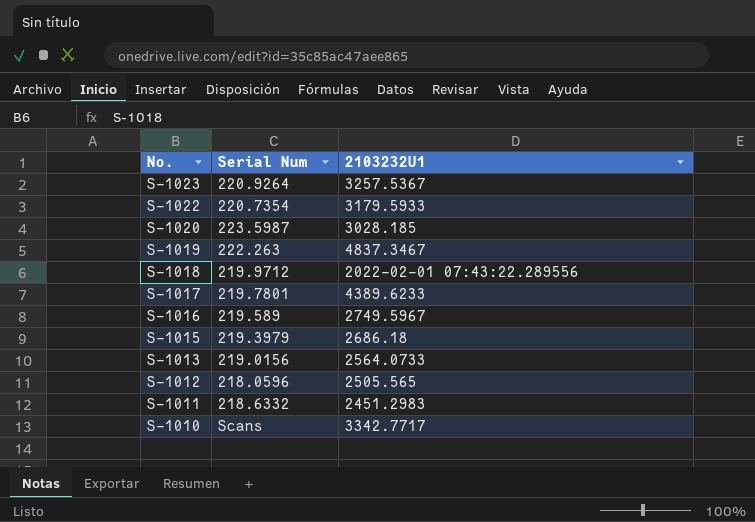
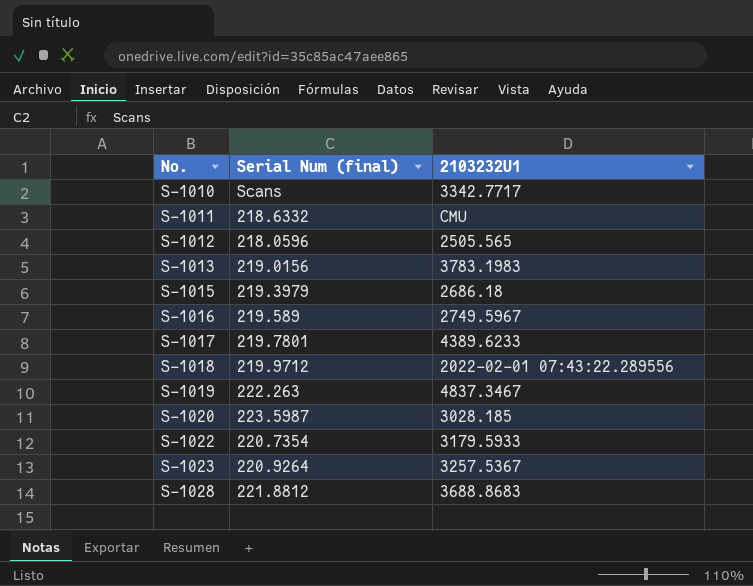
row order: No. descending -> No. ascending
column name: Serial Num -> Serial Num (final)
S-1011 | 2103232U1: 2451.2983 -> CMU
S-1013 | 2103232U1: 2564.0733 -> 3783.1983
row S-1028: none -> 221.8812 | 3688.8683

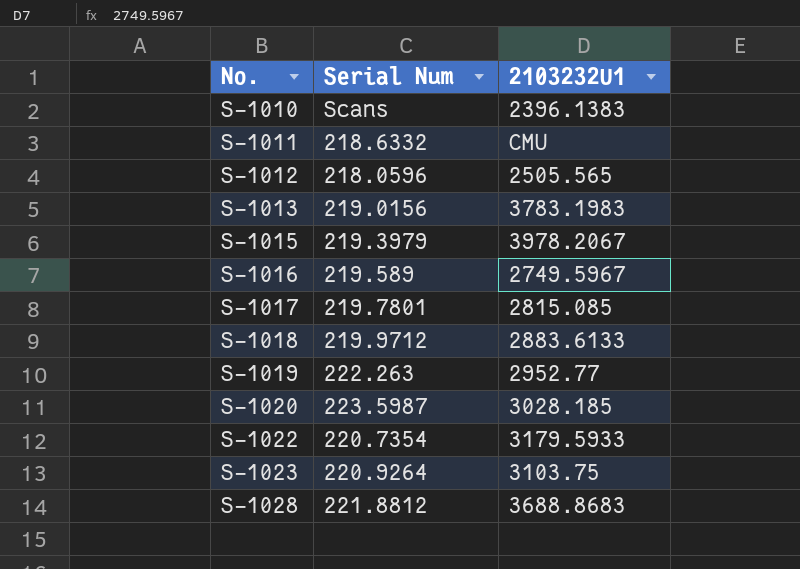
column name: Serial Num (final) -> Serial Num
S-1010 | 2103232U1: 3342.7717 -> 2396.1383
S-1015 | 2103232U1: 2686.18 -> 3978.2067
S-1017 | 2103232U1: 4389.6233 -> 2815.085
S-1018 | 2103232U1: 2022-02-01 07:43:22.289556 -> 2883.6133
S-1019 | 2103232U1: 4837.3467 -> 2952.77
S-1023 | 2103232U1: 3257.5367 -> 3103.75

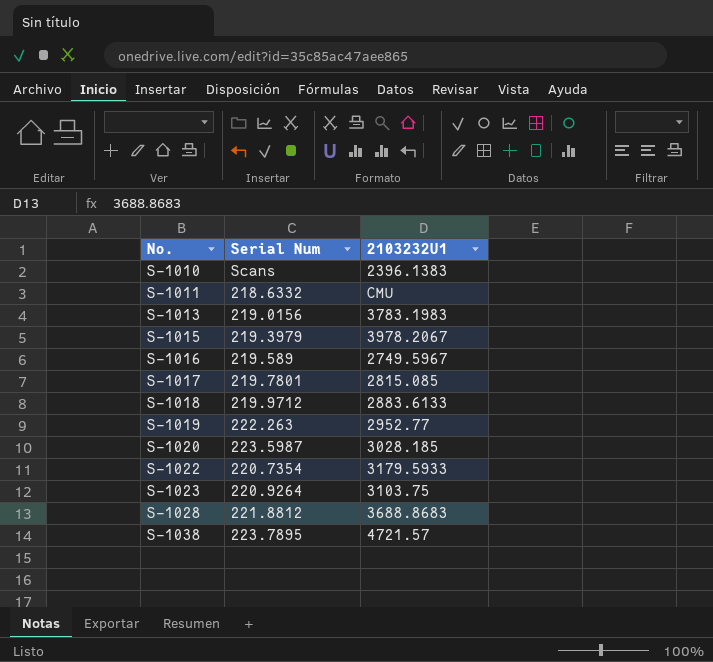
row S-1012: 218.0596 | 2505.565 -> none
row S-1038: none -> 223.7895 | 4721.57

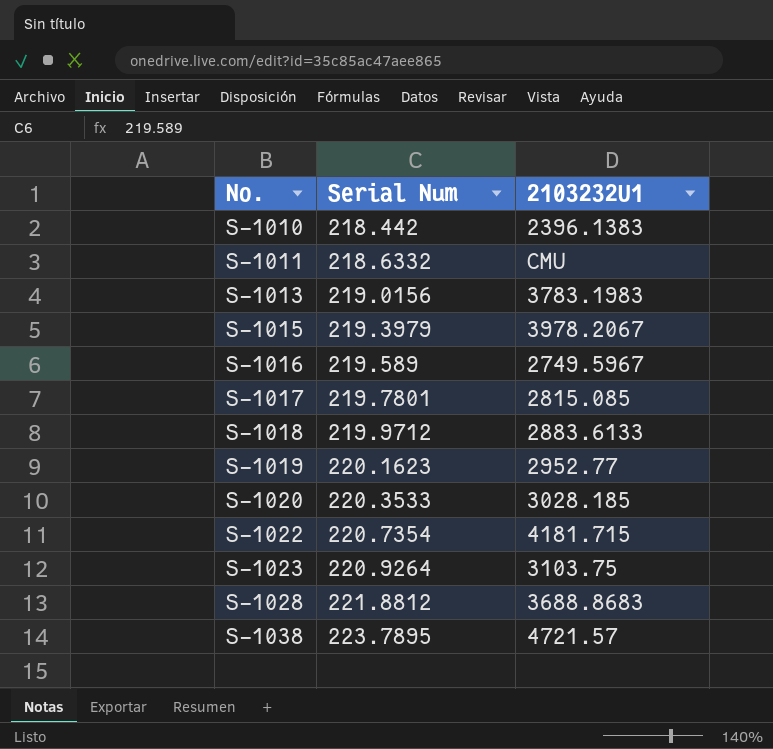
S-1010 | Serial Num: Scans -> 218.442
S-1019 | Serial Num: 222.263 -> 220.1623
S-1020 | Serial Num: 223.5987 -> 220.3533
S-1022 | 2103232U1: 3179.5933 -> 4181.715

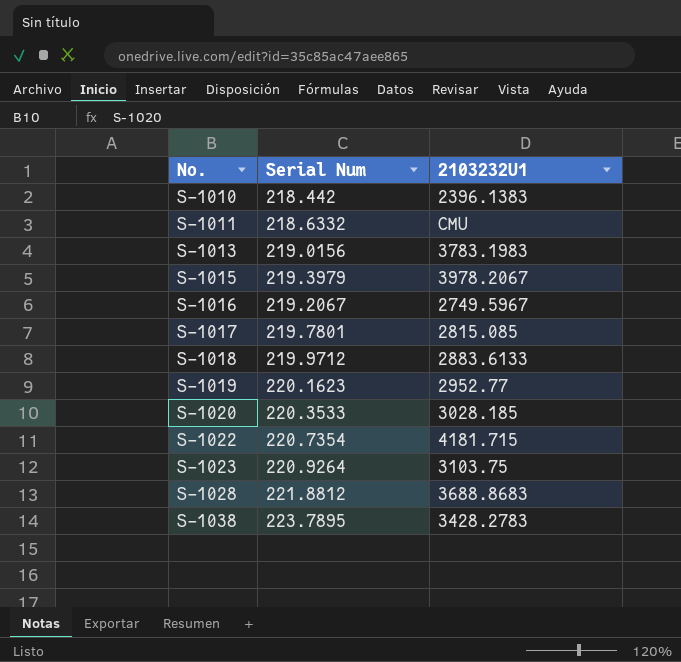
S-1016 | Serial Num: 219.589 -> 219.2067
S-1038 | 2103232U1: 4721.57 -> 3428.2783

